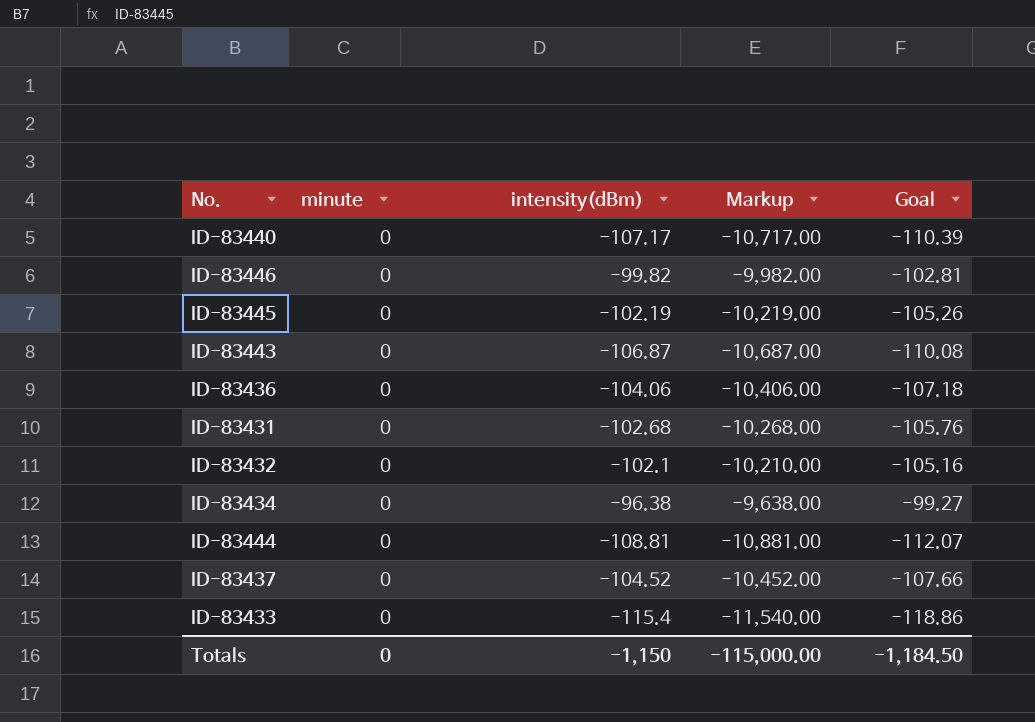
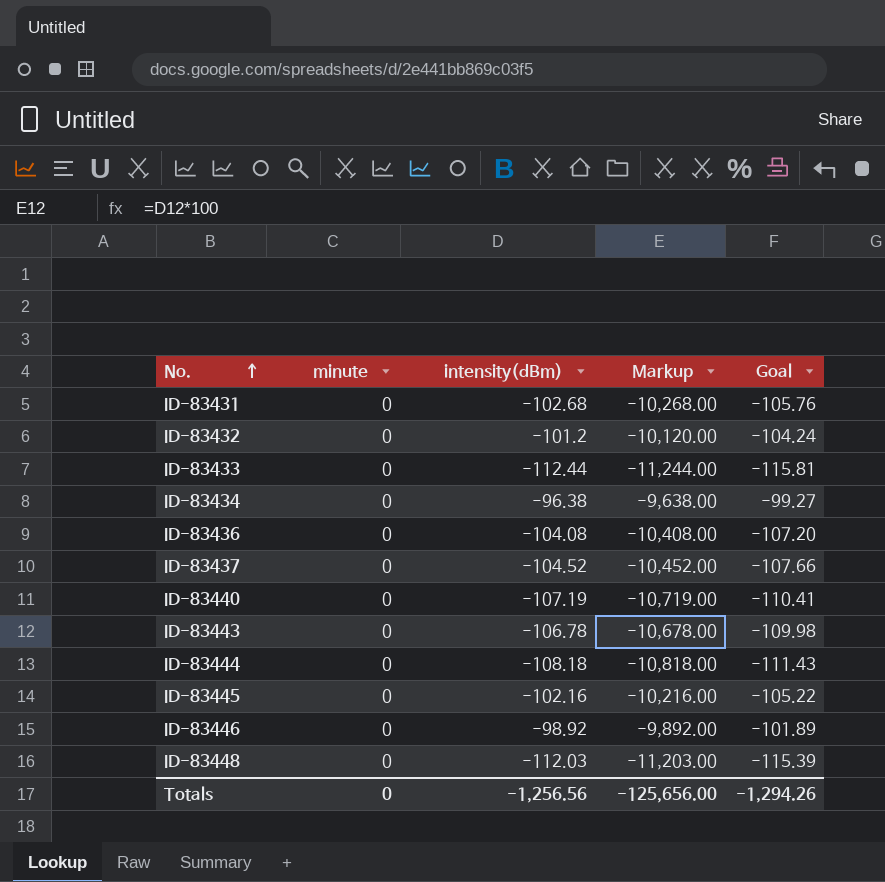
row order: none -> No. ascending
ID-83432 | intensity(dBm): -102.1 -> -101.2
ID-83432 | Markup: -10,210.00 -> -10,120.00
ID-83432 | Goal: -105.16 -> -104.24
ID-83433 | intensity(dBm): -115.4 -> -112.44
ID-83433 | Markup: -11,540.00 -> -11,244.00
ID-83433 | Goal: -118.86 -> -115.81
ID-83436 | intensity(dBm): -104.06 -> -104.08
ID-83436 | Markup: -10,406.00 -> -10,408.00
ID-83436 | Goal: -107.18 -> -107.20
ID-83440 | intensity(dBm): -107.17 -> -107.19
ID-83440 | Markup: -10,717.00 -> -10,719.00
ID-83440 | Goal: -110.39 -> -110.41
ID-83443 | intensity(dBm): -106.87 -> -106.78
ID-83443 | Markup: -10,687.00 -> -10,678.00
ID-83443 | Goal: -110.08 -> -109.98
ID-83444 | intensity(dBm): -108.81 -> -108.18
ID-83444 | Markup: -10,881.00 -> -10,818.00
ID-83444 | Goal: -112.07 -> -111.43
ID-83445 | intensity(dBm): -102.19 -> -102.16
ID-83445 | Markup: -10,219.00 -> -10,216.00
ID-83445 | Goal: -105.26 -> -105.22
ID-83446 | intensity(dBm): -99.82 -> -98.92
ID-83446 | Markup: -9,982.00 -> -9,892.00
ID-83446 | Goal: -102.81 -> -101.89
row ID-83448: none -> 0 | -112.03 | -11,203.00 | -115.39
Totals | intensity(dBm): -1,150 -> -1,256.56
Totals | Markup: -115,000.00 -> -125,656.00
Totals | Goal: -1,184.50 -> -1,294.26

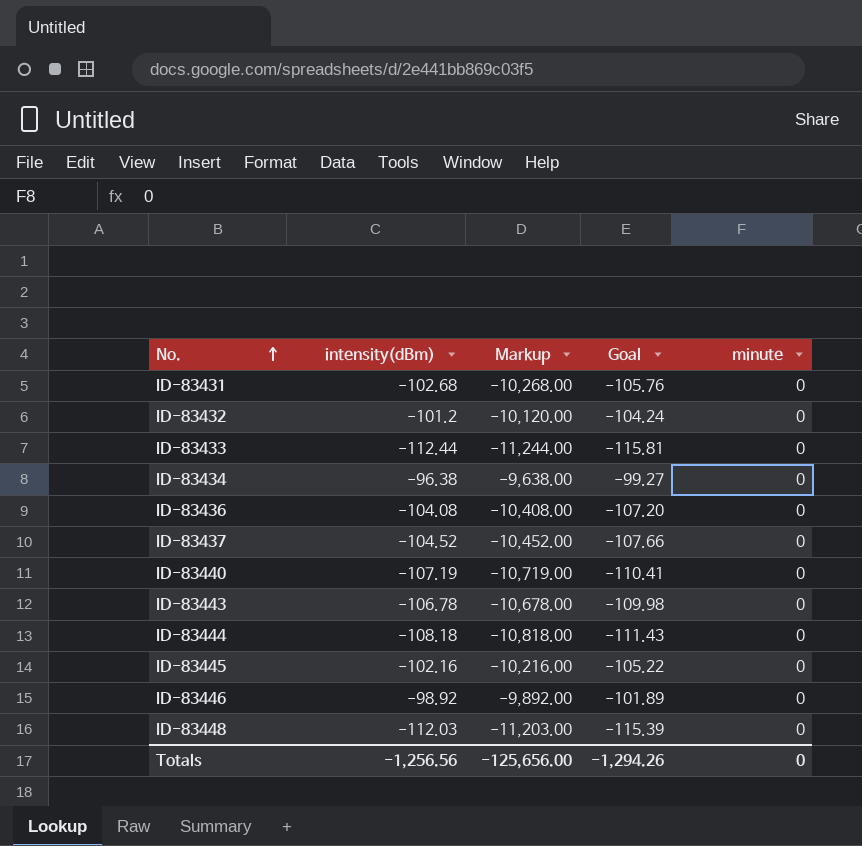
column minute | position: 2 -> 5

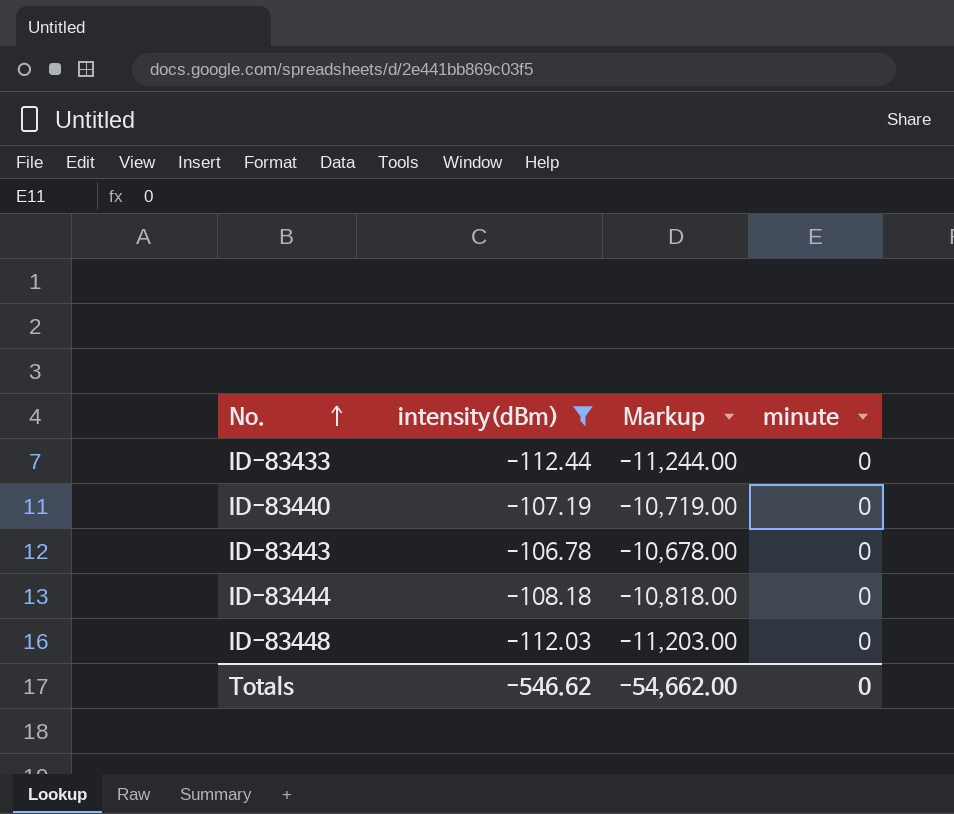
filter: none -> intensity(dBm) <= -106.78
column Goal | formula: [intensity(dBm)] * 1.03 -> none
Totals | intensity(dBm): -1,256.56 -> -546.62
Totals | Markup: -125,656.00 -> -54,662.00

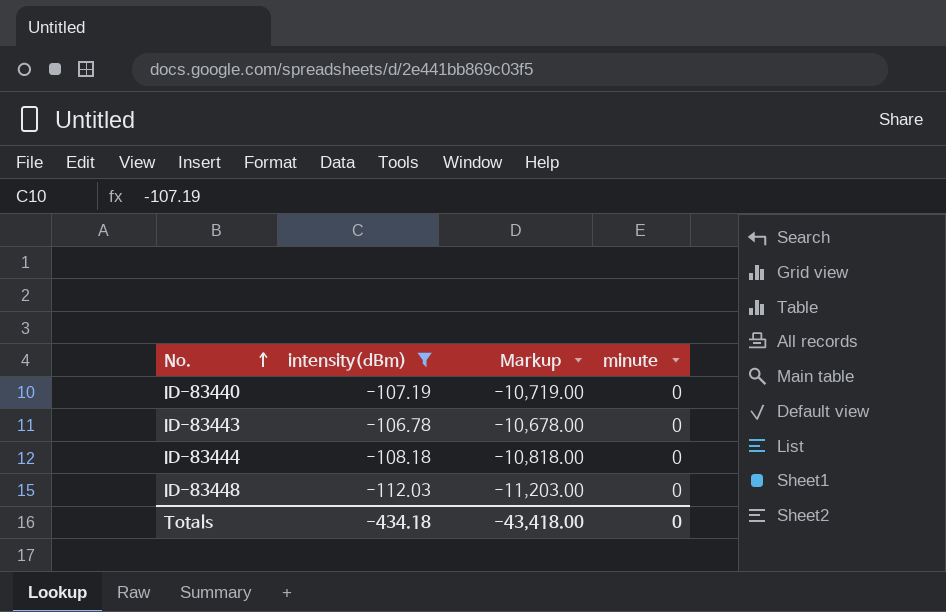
row ID-83433: -112.44 | -11,244.00 | 0 -> none
Totals | intensity(dBm): -546.62 -> -434.18
Totals | Markup: -54,662.00 -> -43,418.00

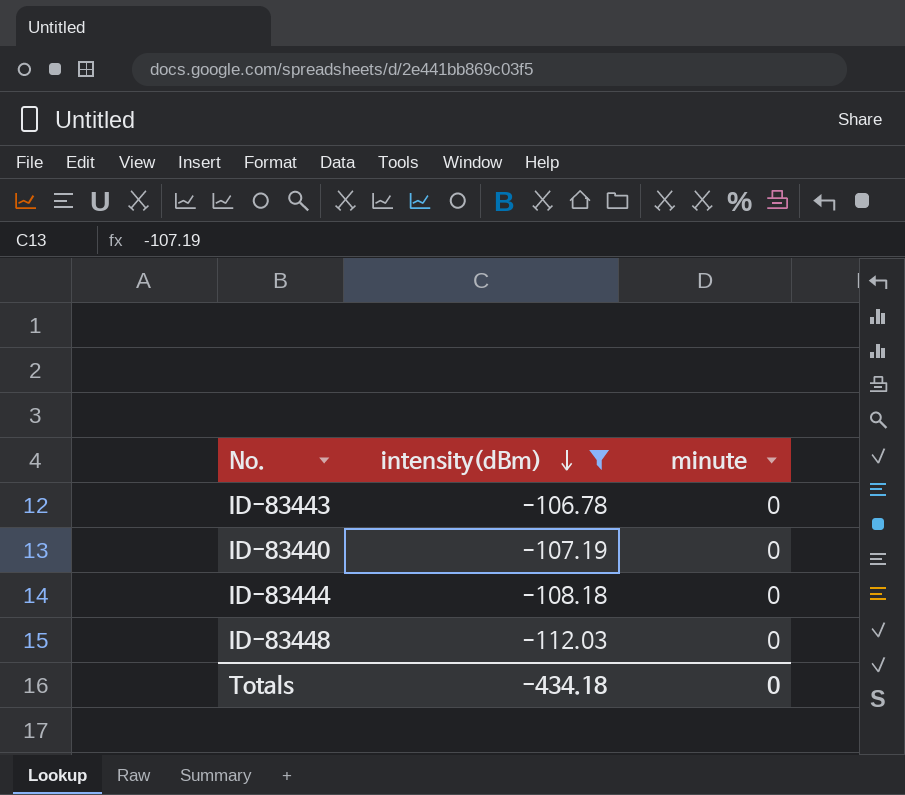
row order: No. ascending -> intensity(dBm) descending
column Markup | formula: [intensity(dBm)] * 100 -> none

